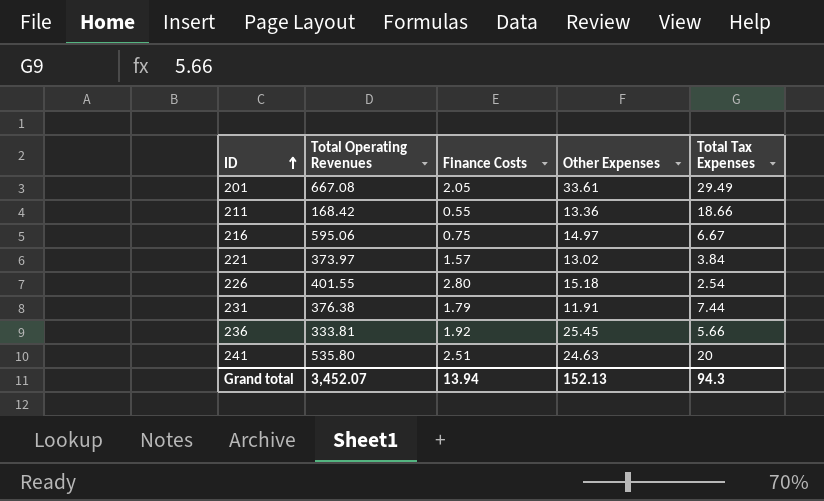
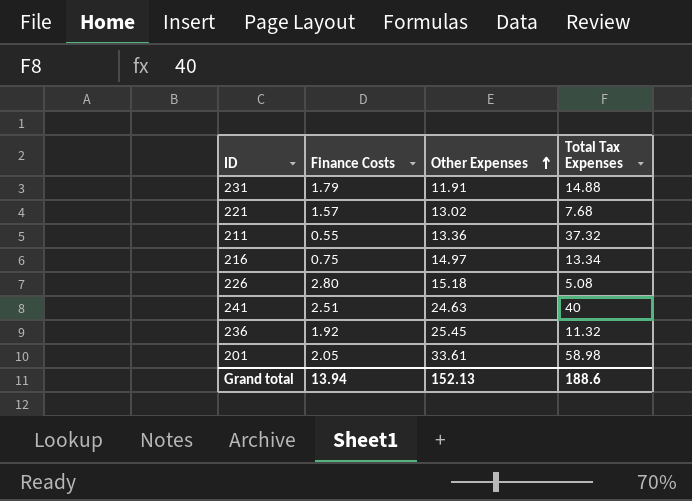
row order: ID ascending -> Other Expenses ascending
column Total Operating Revenues | position: 2 -> none
231 | Total Tax Expenses: 7.44 -> 14.88
221 | Total Tax Expenses: 3.84 -> 7.68
211 | Total Tax Expenses: 18.66 -> 37.32
216 | Total Tax Expenses: 6.67 -> 13.34
226 | Total Tax Expenses: 2.54 -> 5.08
241 | Total Tax Expenses: 20 -> 40
236 | Total Tax Expenses: 5.66 -> 11.32
201 | Total Tax Expenses: 29.49 -> 58.98
Grand total | Total Tax Expenses: 94.3 -> 188.6

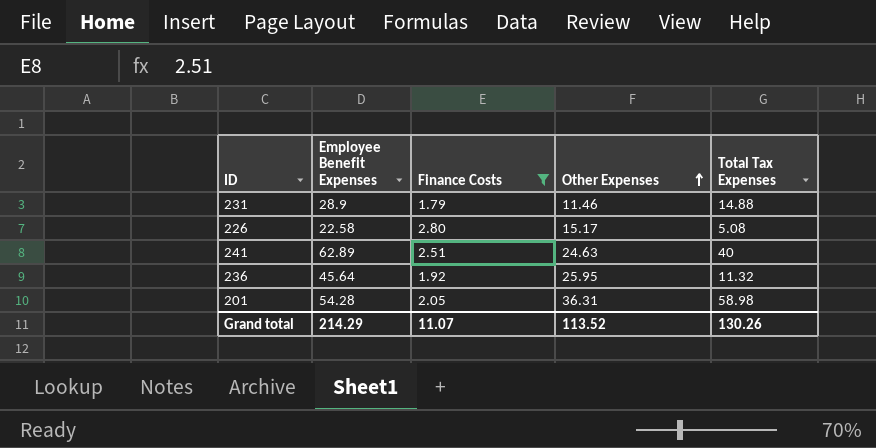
filter: none -> Finance Costs >= 1.79
column Employee Benefit Expenses | position: none -> 2
231 | Other Expenses: 11.91 -> 11.46
226 | Other Expenses: 15.18 -> 15.17
236 | Other Expenses: 25.45 -> 25.95
201 | Other Expenses: 33.61 -> 36.31
Grand total | Finance Costs: 13.94 -> 11.07
Grand total | Other Expenses: 152.13 -> 113.52
Grand total | Total Tax Expenses: 188.6 -> 130.26

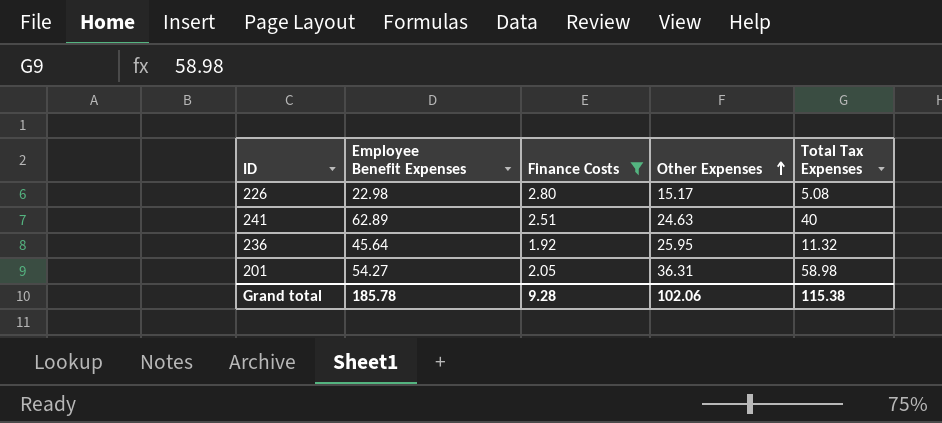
row 231: 28.9 | 1.79 | 11.46 | 14.88 -> none
226 | Employee Benefit Expenses: 22.58 -> 22.98
201 | Employee Benefit Expenses: 54.28 -> 54.27
Grand total | Employee Benefit Expenses: 214.29 -> 185.78
Grand total | Finance Costs: 11.07 -> 9.28
Grand total | Other Expenses: 113.52 -> 102.06
Grand total | Total Tax Expenses: 130.26 -> 115.38

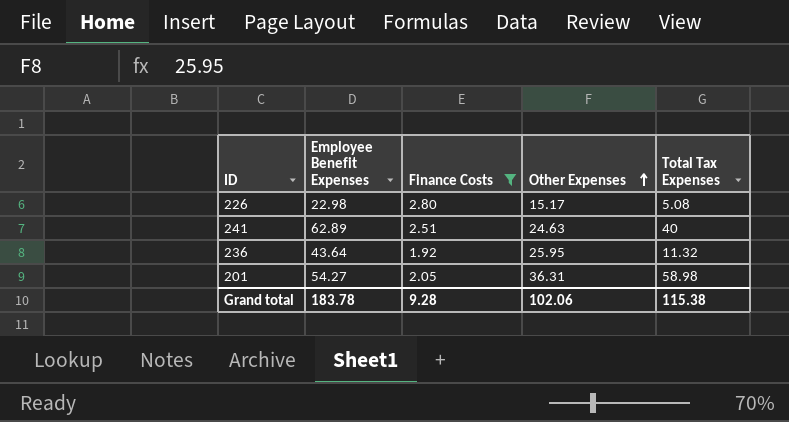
236 | Employee Benefit Expenses: 45.64 -> 43.64
Grand total | Employee Benefit Expenses: 185.78 -> 183.78

